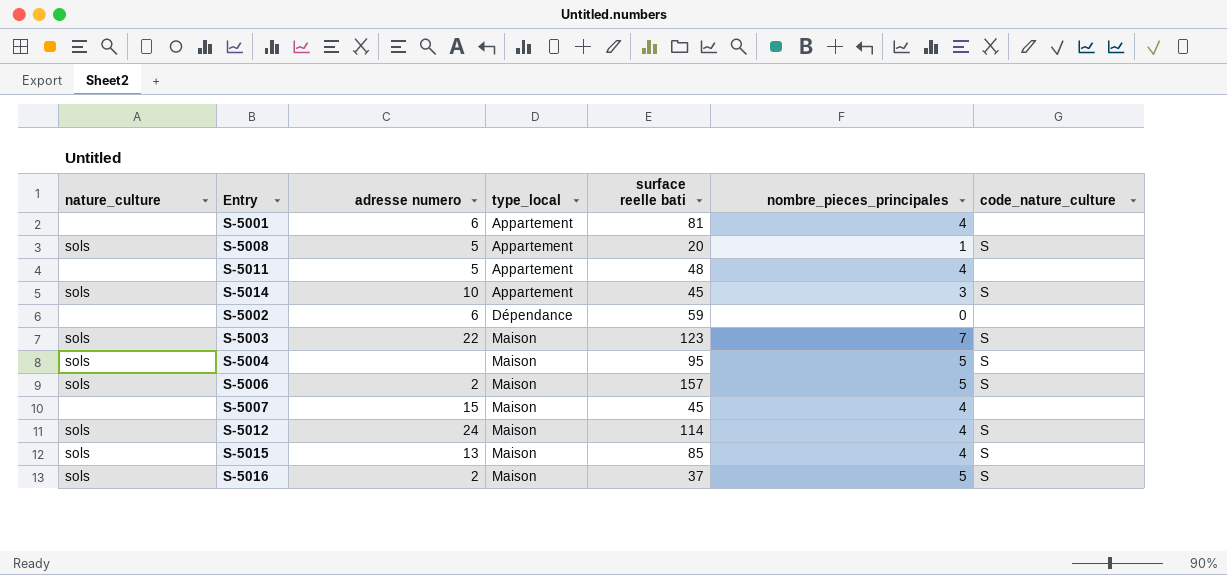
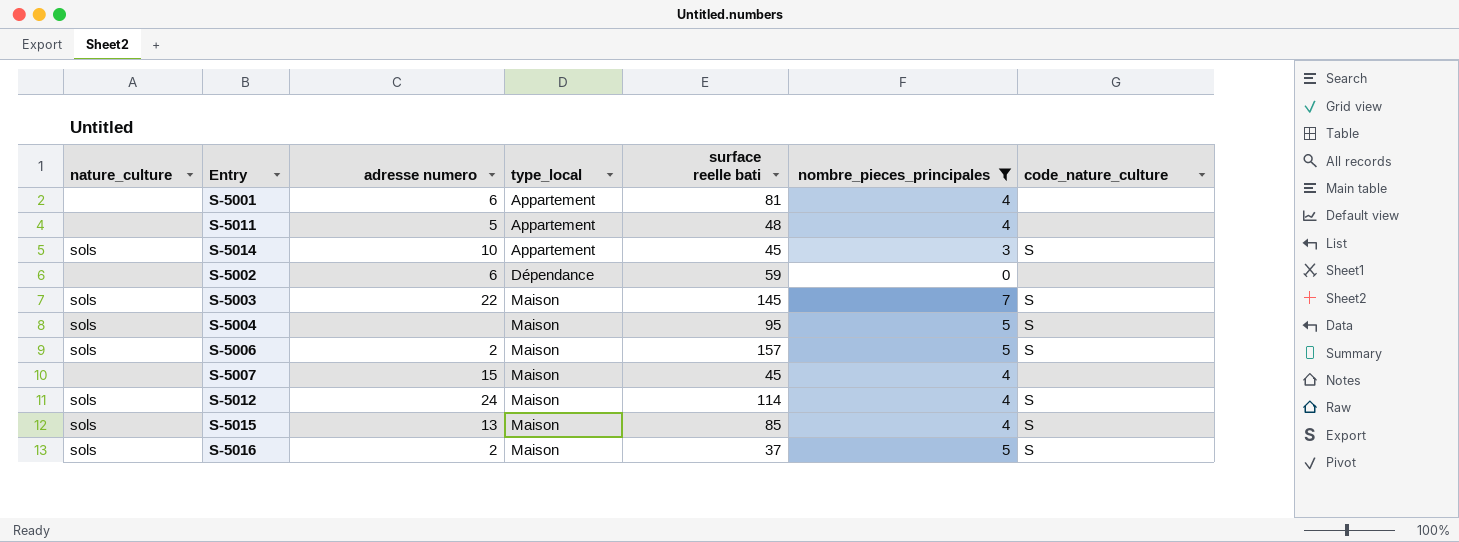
filter: none -> nombre_pieces_principales != 1
S-5003 | surface reelle bati: 123 -> 145

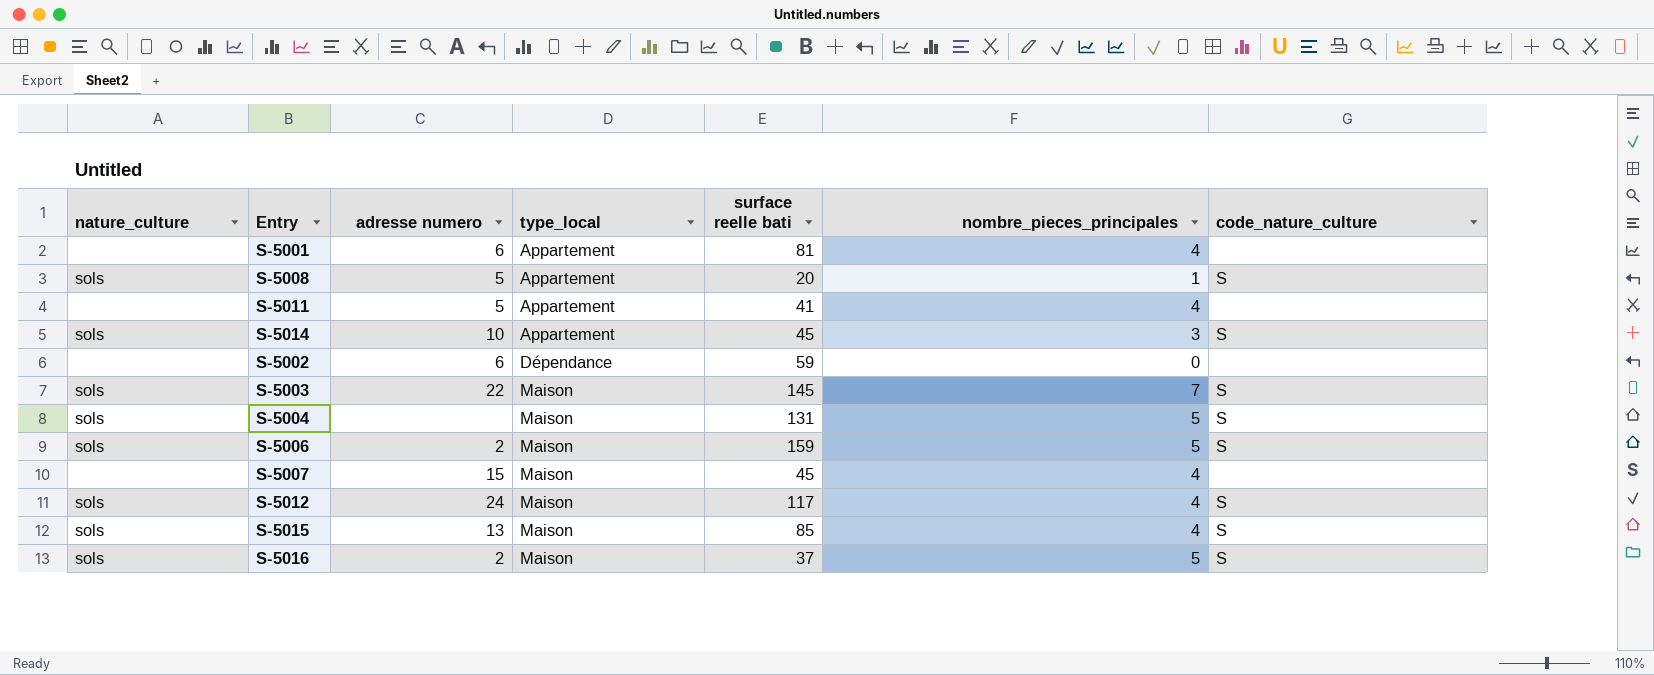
filter: nombre_pieces_principales != 1 -> none
S-5011 | surface reelle bati: 48 -> 41
S-5004 | surface reelle bati: 95 -> 131
S-5006 | surface reelle bati: 157 -> 159
S-5012 | surface reelle bati: 114 -> 117

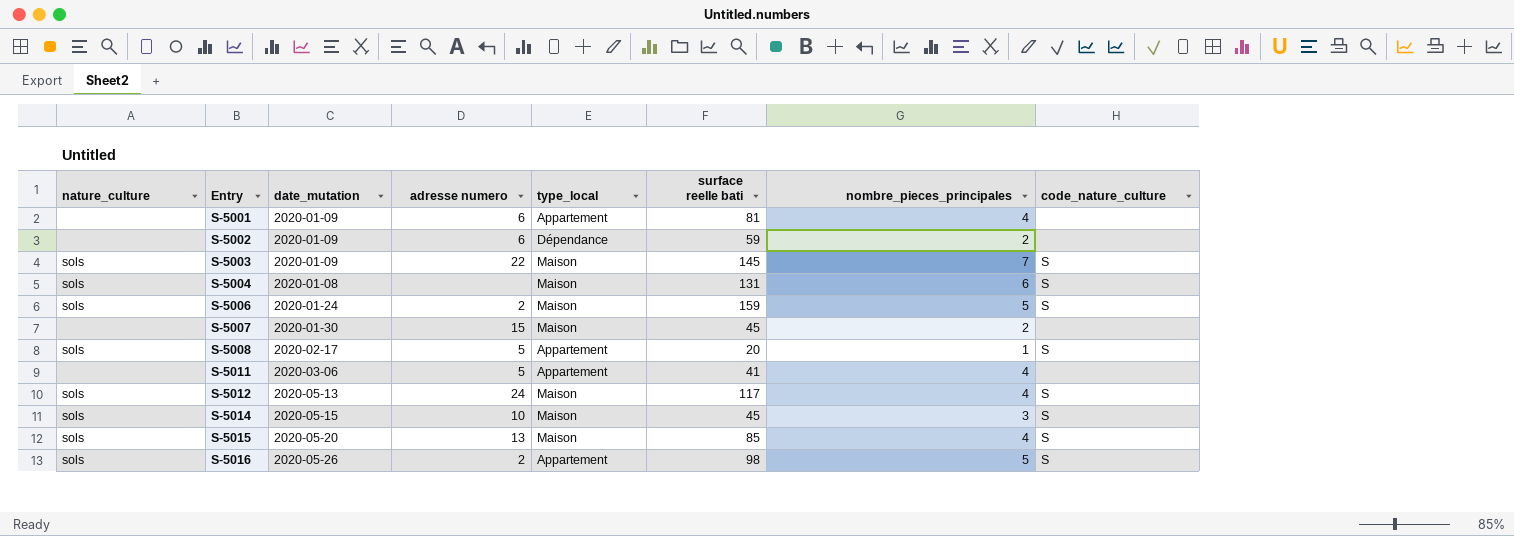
row order: type_local ascending -> Entry ascending
column date_mutation | position: none -> 3
S-5002 | nombre_pieces_principales: 0 -> 2
S-5004 | nombre_pieces_principales: 5 -> 6
S-5007 | nombre_pieces_principales: 4 -> 2
S-5014 | type_local: Appartement -> Maison
S-5016 | type_local: Maison -> Appartement
S-5016 | surface reelle bati: 37 -> 98

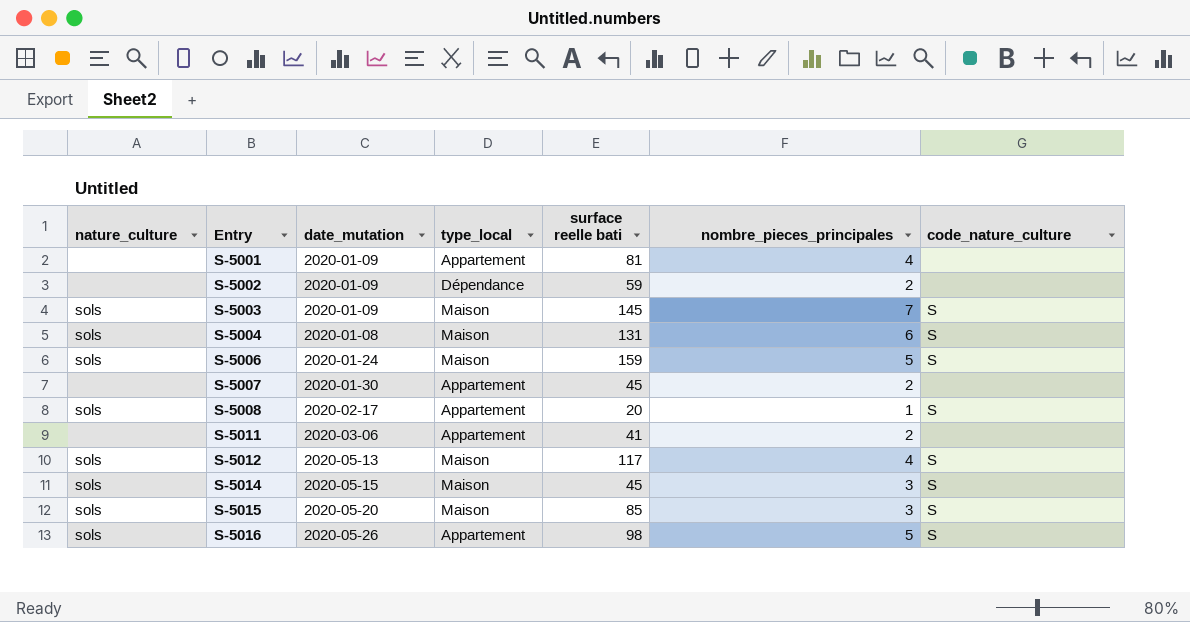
column adresse numero | position: 4 -> none
S-5007 | type_local: Maison -> Appartement
S-5011 | nombre_pieces_principales: 4 -> 2
S-5015 | nombre_pieces_principales: 4 -> 3

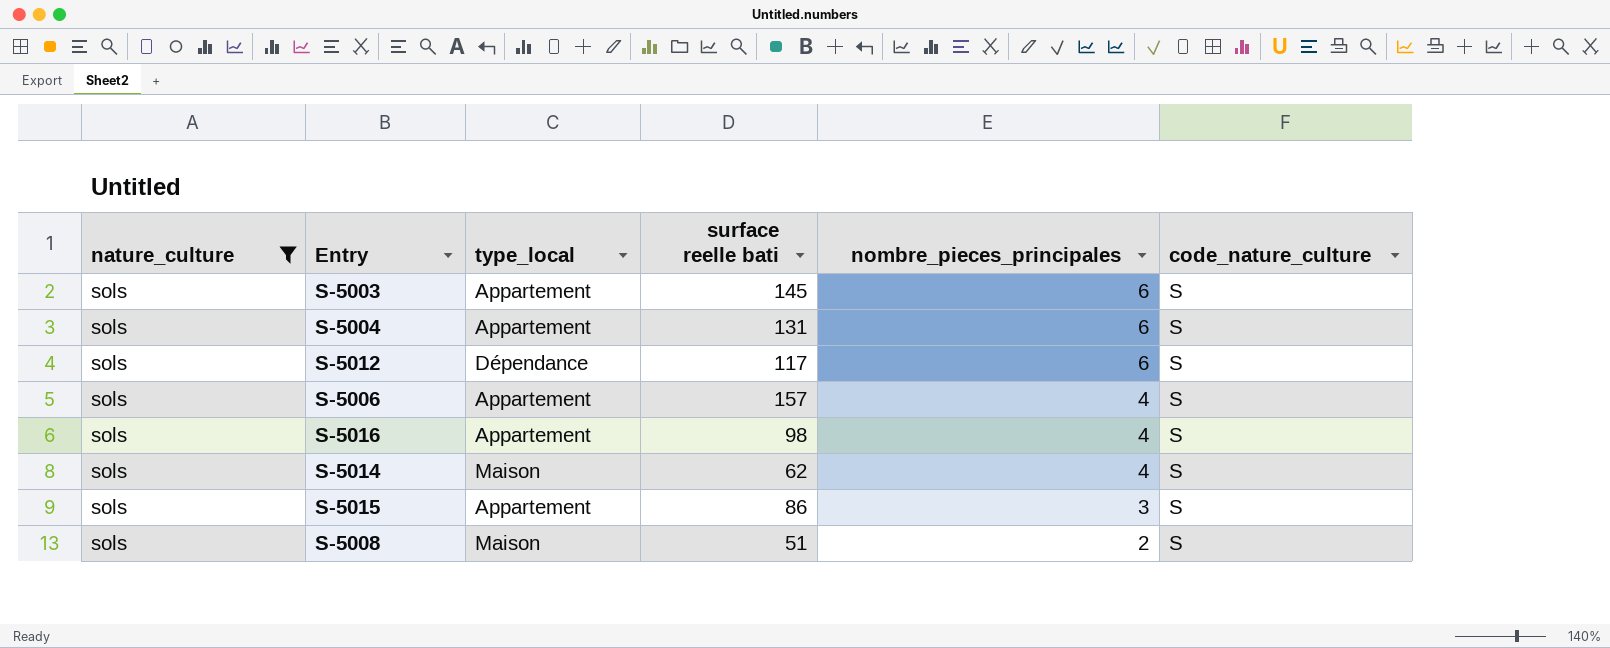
filter: none -> nature_culture = sols
row order: Entry ascending -> nombre_pieces_principales descending
column date_mutation | position: 3 -> none
S-5003 | type_local: Maison -> Appartement
S-5003 | nombre_pieces_principales: 7 -> 6
S-5004 | type_local: Maison -> Appartement
S-5012 | type_local: Maison -> Dépendance
S-5012 | nombre_pieces_principales: 4 -> 6
S-5006 | type_local: Maison -> Appartement
S-5006 | surface reelle bati: 159 -> 157
S-5006 | nombre_pieces_principales: 5 -> 4
S-5016 | nombre_pieces_principales: 5 -> 4
S-5014 | surface reelle bati: 45 -> 62
S-5014 | nombre_pieces_principales: 3 -> 4
S-5015 | type_local: Maison -> Appartement
S-5015 | surface reelle bati: 85 -> 86
S-5008 | type_local: Appartement -> Maison
S-5008 | surface reelle bati: 20 -> 51
S-5008 | nombre_pieces_principales: 1 -> 2

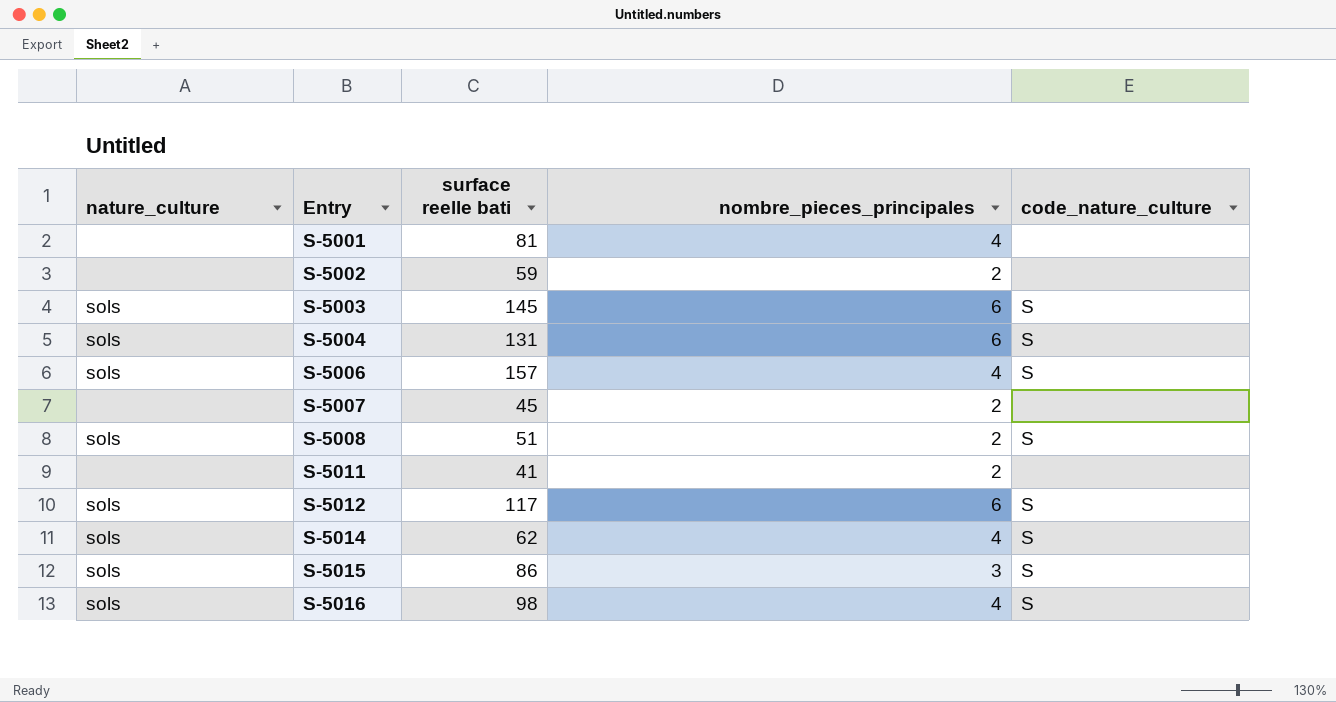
filter: nature_culture = sols -> none
row order: nombre_pieces_principales descending -> Entry ascending
column type_local | position: 3 -> none

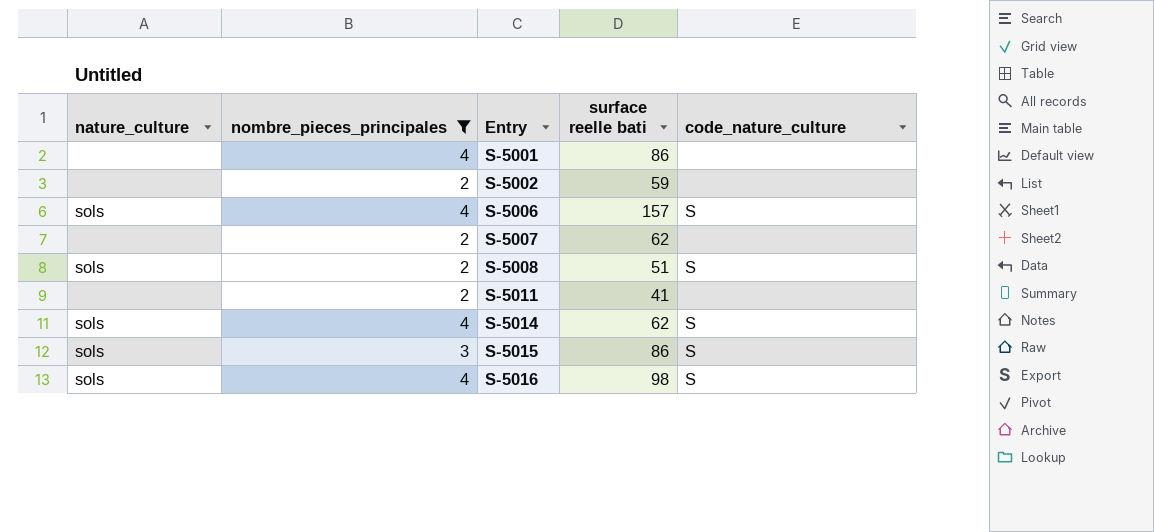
filter: none -> nombre_pieces_principales != 6
column nombre_pieces_principales | position: 4 -> 2
S-5001 | surface reelle bati: 81 -> 86
S-5007 | surface reelle bati: 45 -> 62

